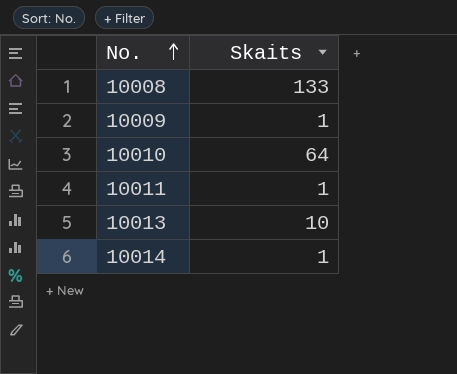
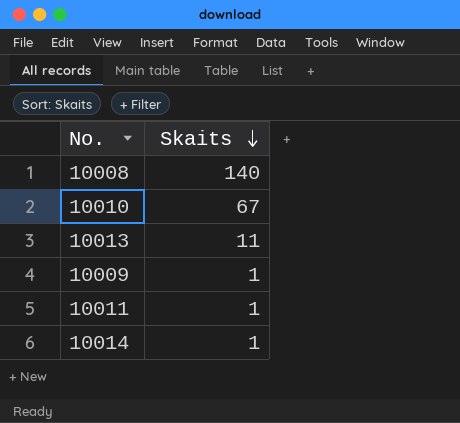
row order: No. ascending -> Skaits descending
10008 | Skaits: 133 -> 140
10010 | Skaits: 64 -> 67
10013 | Skaits: 10 -> 11

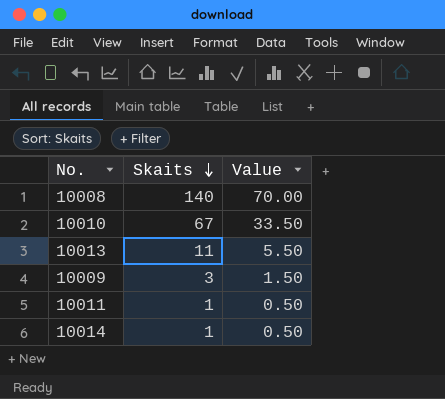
column Value | formula: none -> [Skaits] * 0.5
10009 | Skaits: 1 -> 3

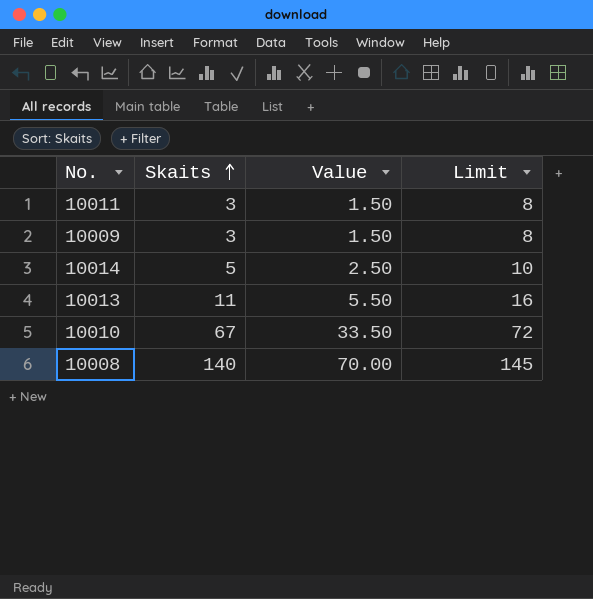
row order: Skaits descending -> Skaits ascending
column Limit | formula: none -> [Skaits] + 5
10011 | Skaits: 1 -> 3
10011 | Value: 0.50 -> 1.50
10014 | Skaits: 1 -> 5
10014 | Value: 0.50 -> 2.50

